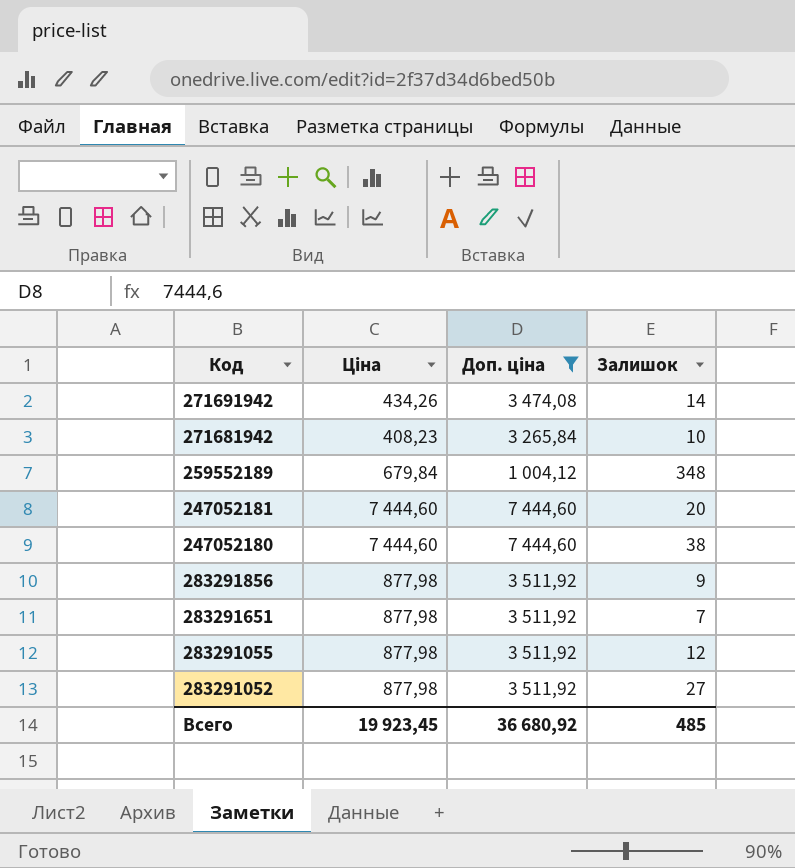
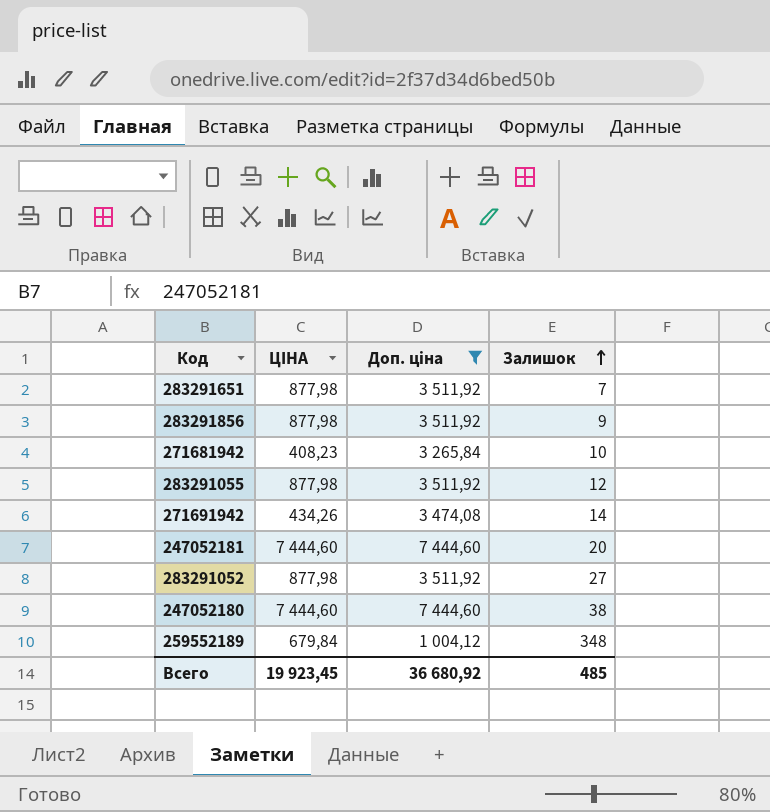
row order: none -> Залишок ascending
column name: Ціна -> ЦІНА

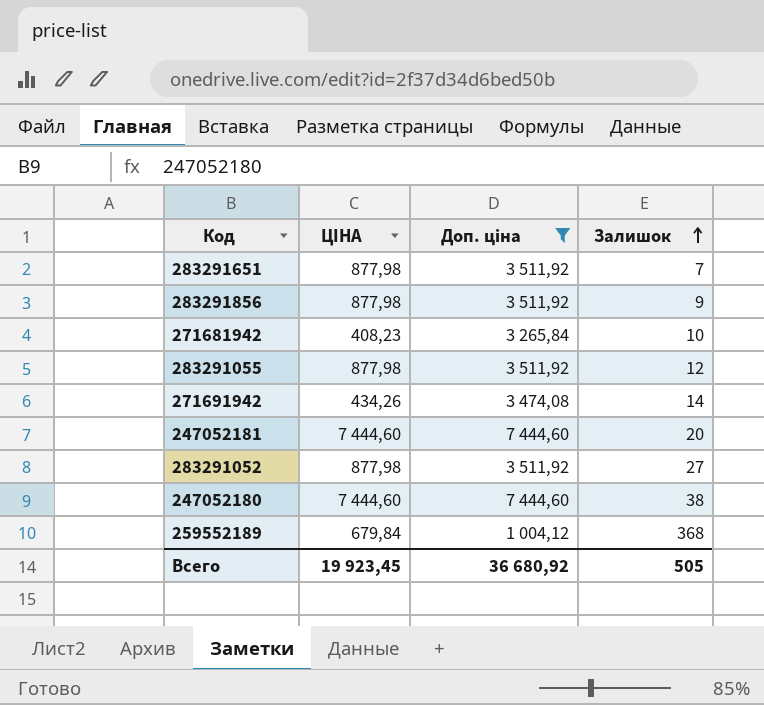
259552189 | Залишок: 348 -> 368
Всего | Залишок: 485 -> 505

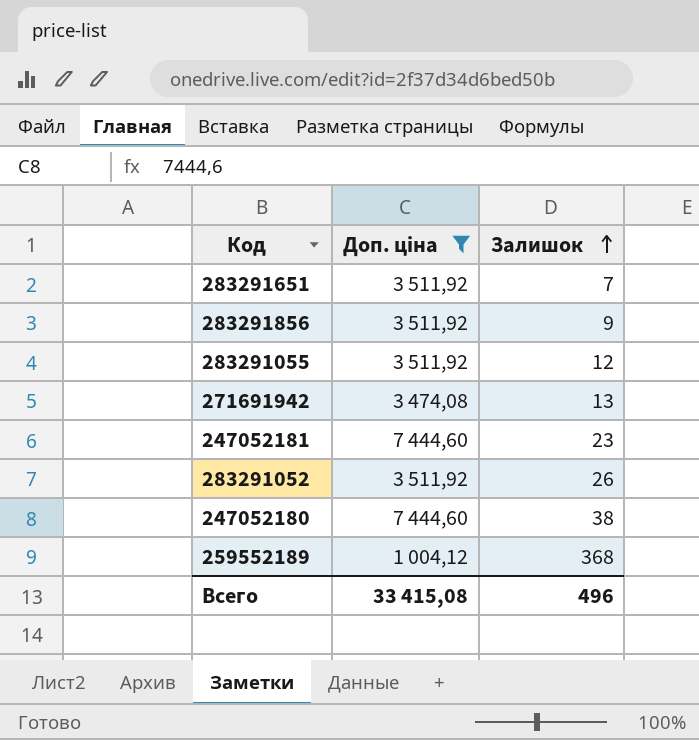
column ЦІНА | position: 2 -> none
row 271681942: 408,23 | 3 265,84 | 10 -> none
271691942 | Залишок: 14 -> 13
247052181 | Залишок: 20 -> 23
283291052 | Залишок: 27 -> 26
Всего | Доп. ціна: 36 680,92 -> 33 415,08
Всего | Залишок: 505 -> 496

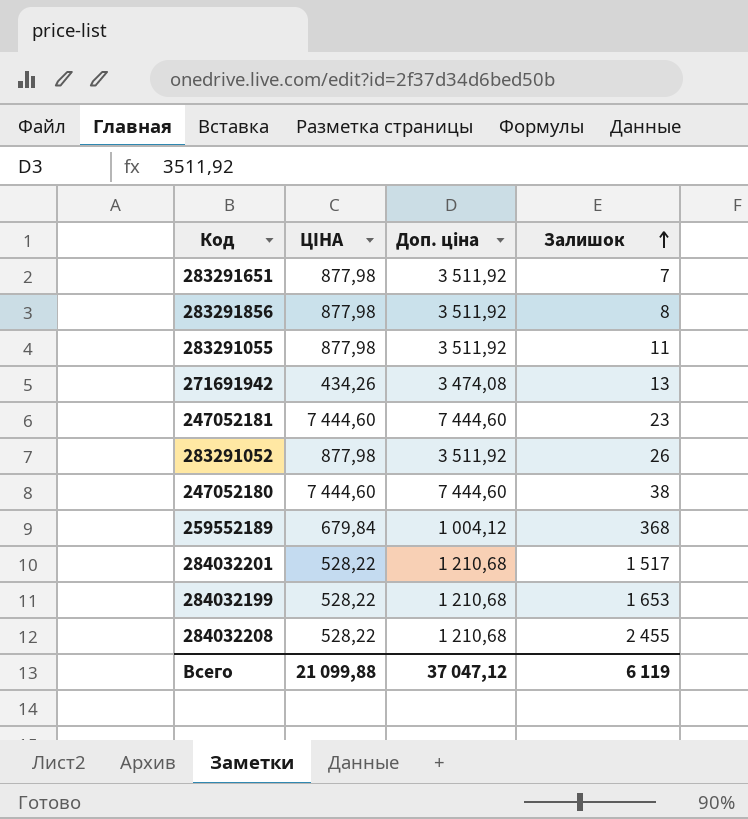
filter: Доп. ціна != 1 210,68 -> none
column ЦІНА | position: none -> 2
283291856 | Залишок: 9 -> 8
283291055 | Залишок: 12 -> 11
Всего | Доп. ціна: 33 415,08 -> 37 047,12
Всего | Залишок: 496 -> 6 119

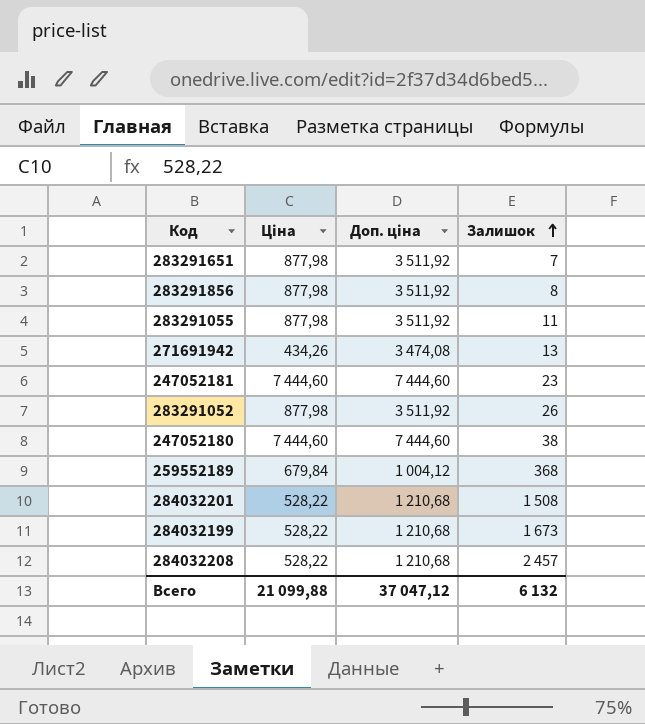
column name: ЦІНА -> Ціна
284032201 | Залишок: 1 517 -> 1 508
284032199 | Залишок: 1 653 -> 1 673
284032208 | Залишок: 2 455 -> 2 457
Всего | Залишок: 6 119 -> 6 132

